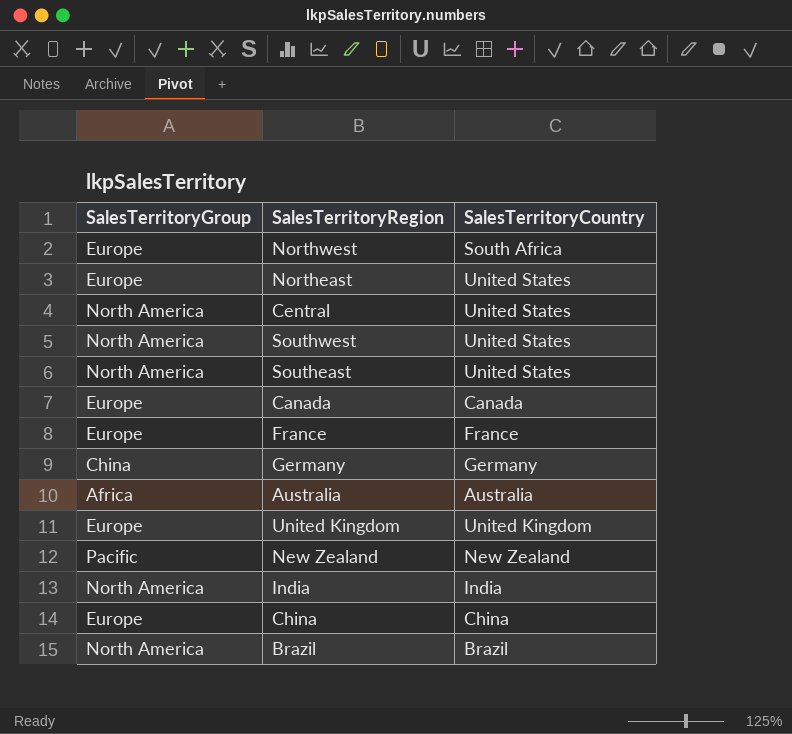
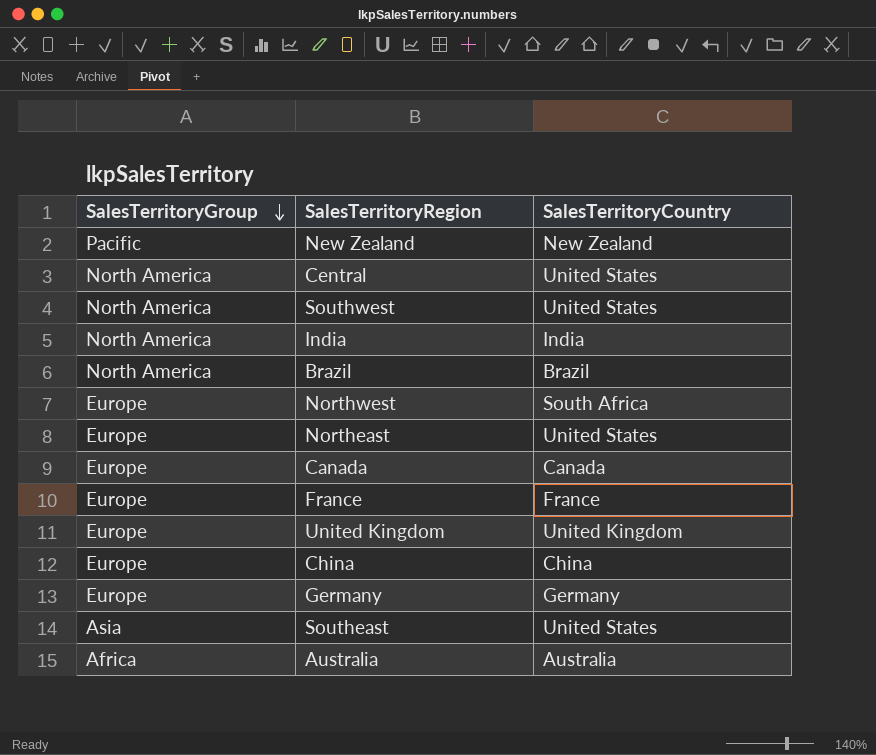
row order: none -> SalesTerritoryGroup descending
Germany | SalesTerritoryGroup: China -> Europe
Southeast | SalesTerritoryGroup: North America -> Asia

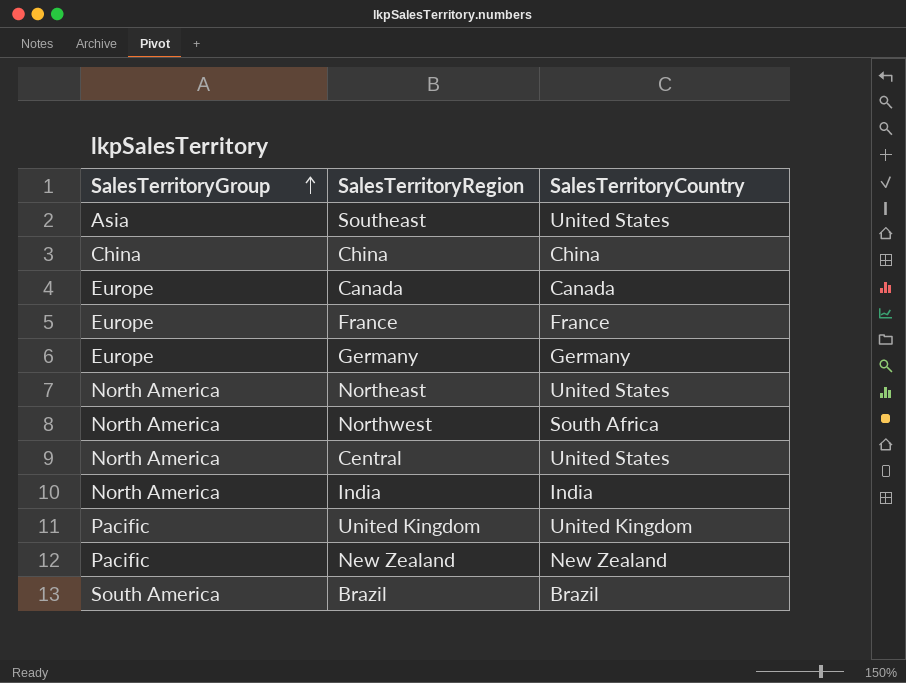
row order: SalesTerritoryGroup descending -> SalesTerritoryGroup ascending
row Southwest: North America | United States -> none
row Australia: Africa | Australia -> none
China | SalesTerritoryGroup: Europe -> China
Northeast | SalesTerritoryGroup: Europe -> North America
Northwest | SalesTerritoryGroup: Europe -> North America
United Kingdom | SalesTerritoryGroup: Europe -> Pacific
Brazil | SalesTerritoryGroup: North America -> South America

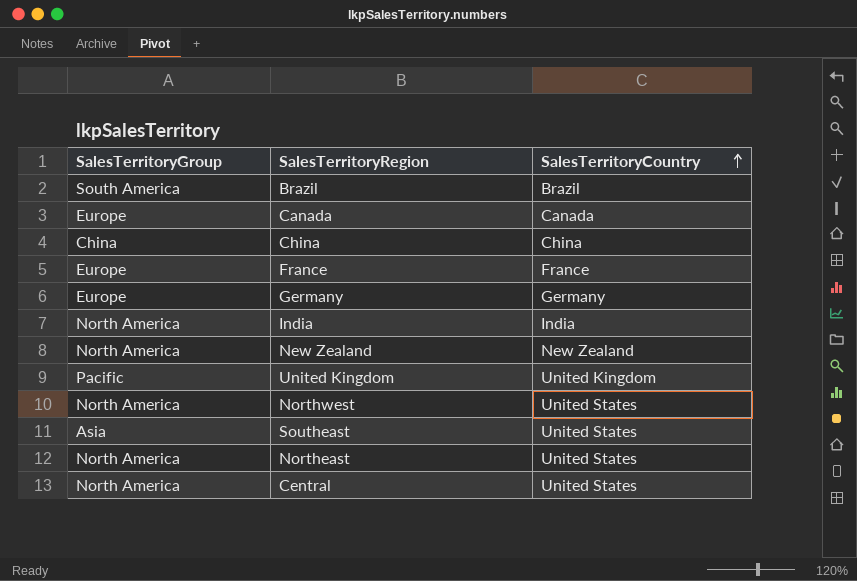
row order: SalesTerritoryGroup ascending -> SalesTerritoryCountry ascending
New Zealand | SalesTerritoryGroup: Pacific -> North America
Northwest | SalesTerritoryCountry: South Africa -> United States

